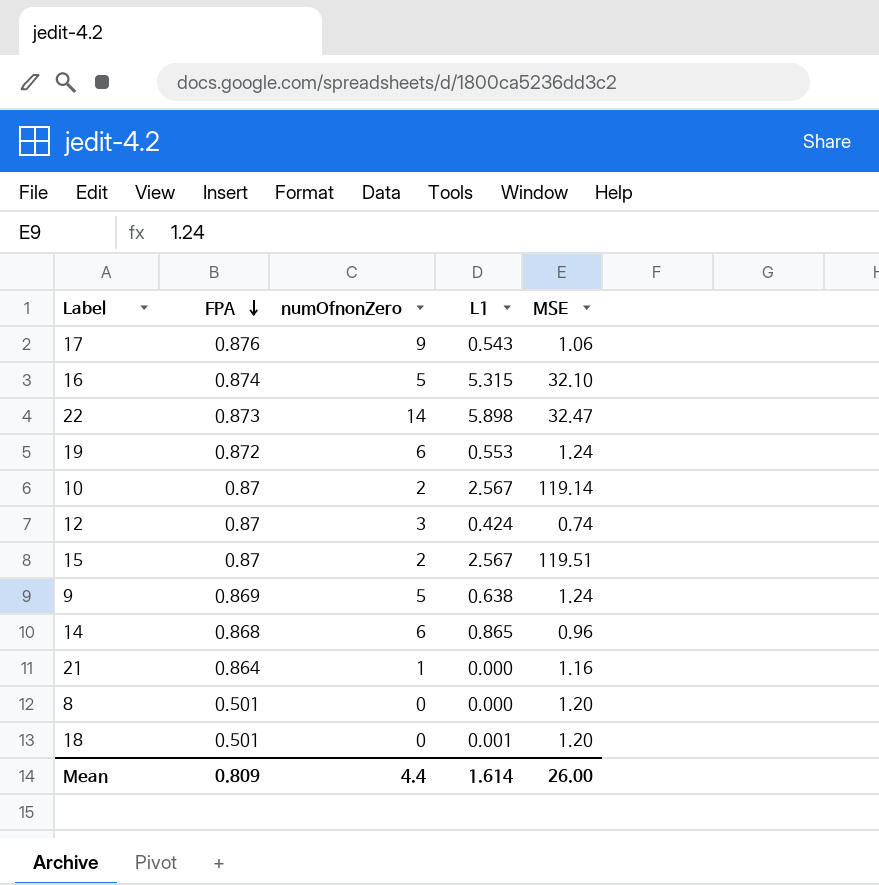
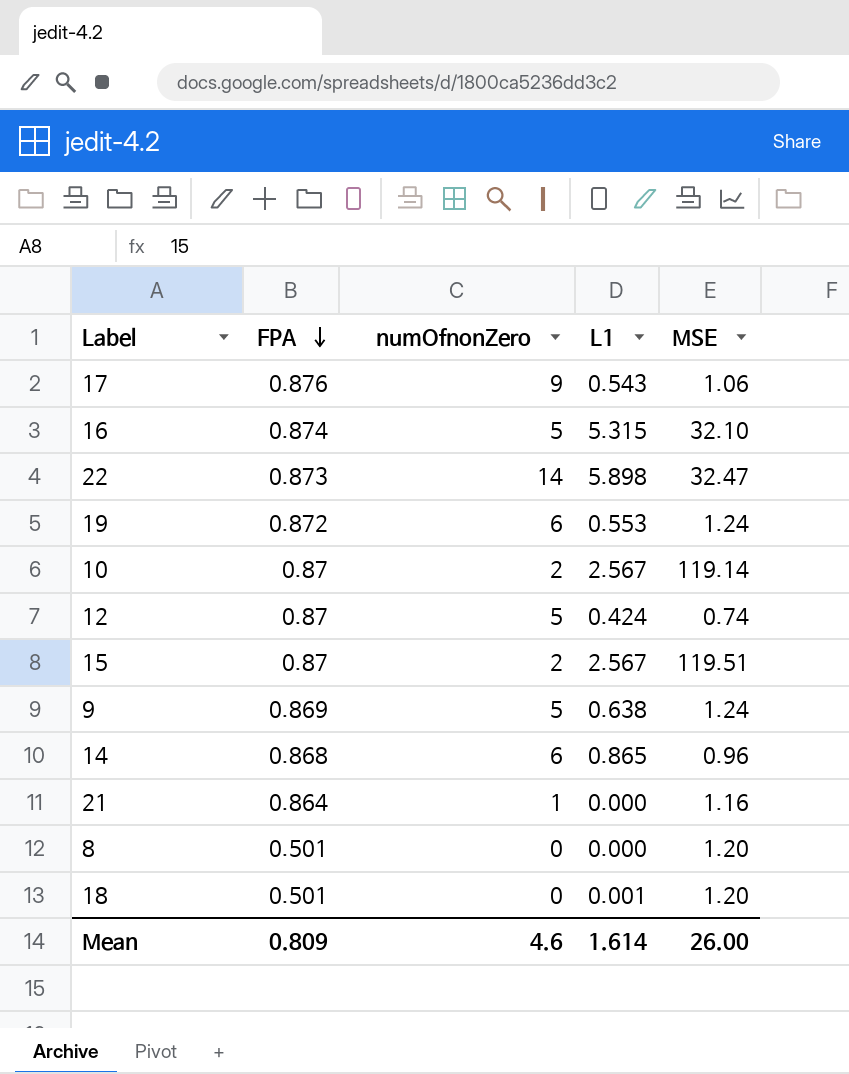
12 | numOfnonZero: 3 -> 5
Mean | numOfnonZero: 4.4 -> 4.6

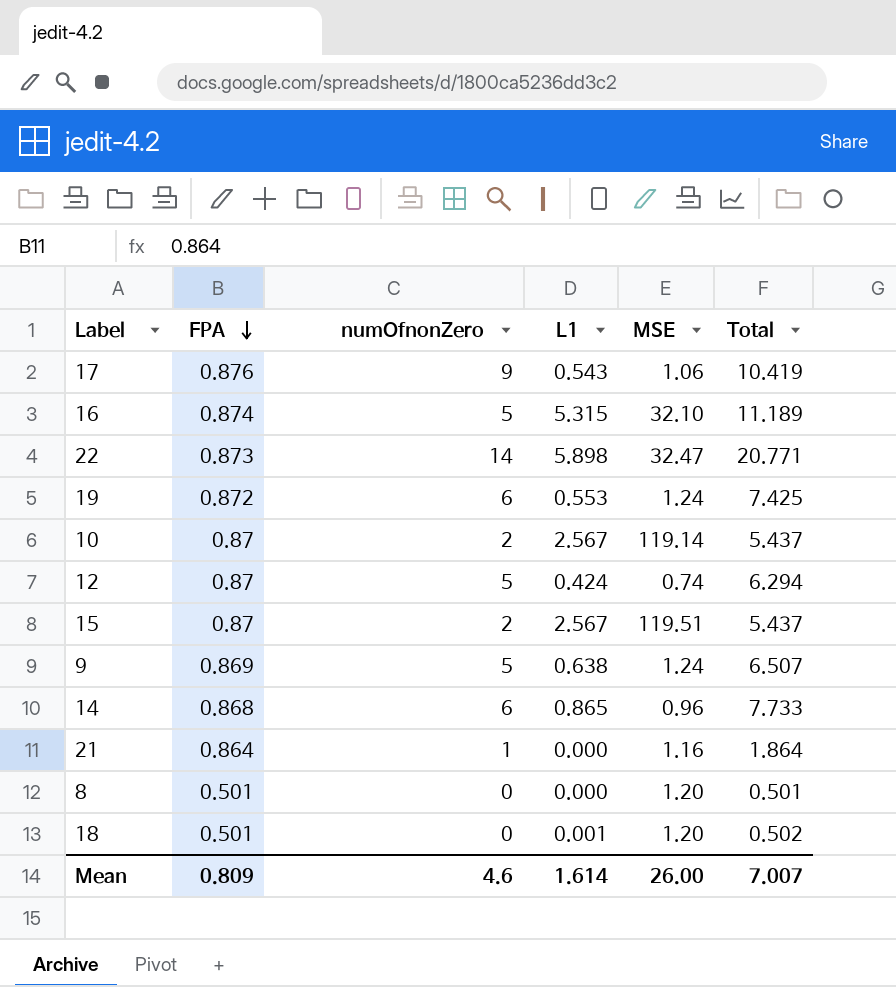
column Total | formula: none -> [FPA] + [numOfnonZero] + [L1]

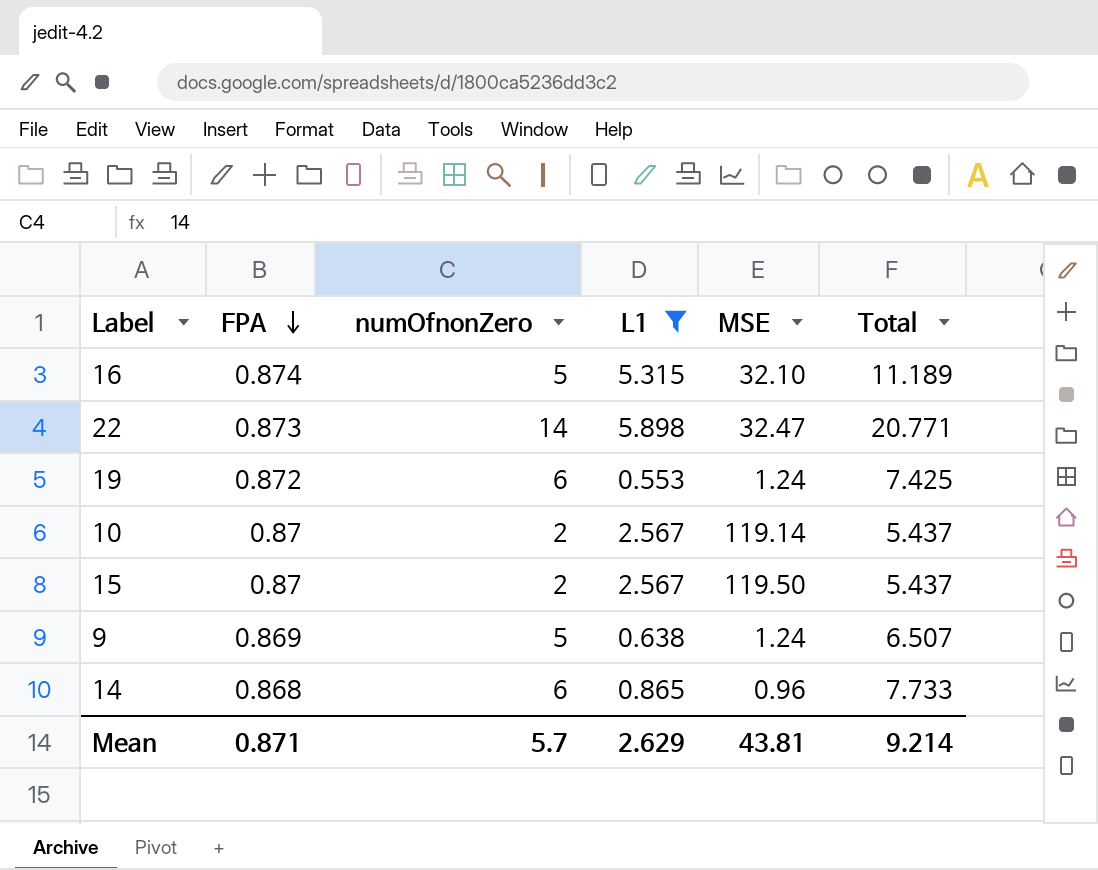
filter: none -> L1 >= 0.553
15 | MSE: 119.51 -> 119.50
Mean | FPA: 0.809 -> 0.871
Mean | numOfnonZero: 4.6 -> 5.7
Mean | L1: 1.614 -> 2.629
Mean | MSE: 26.00 -> 43.81
Mean | Total: 7.007 -> 9.214

